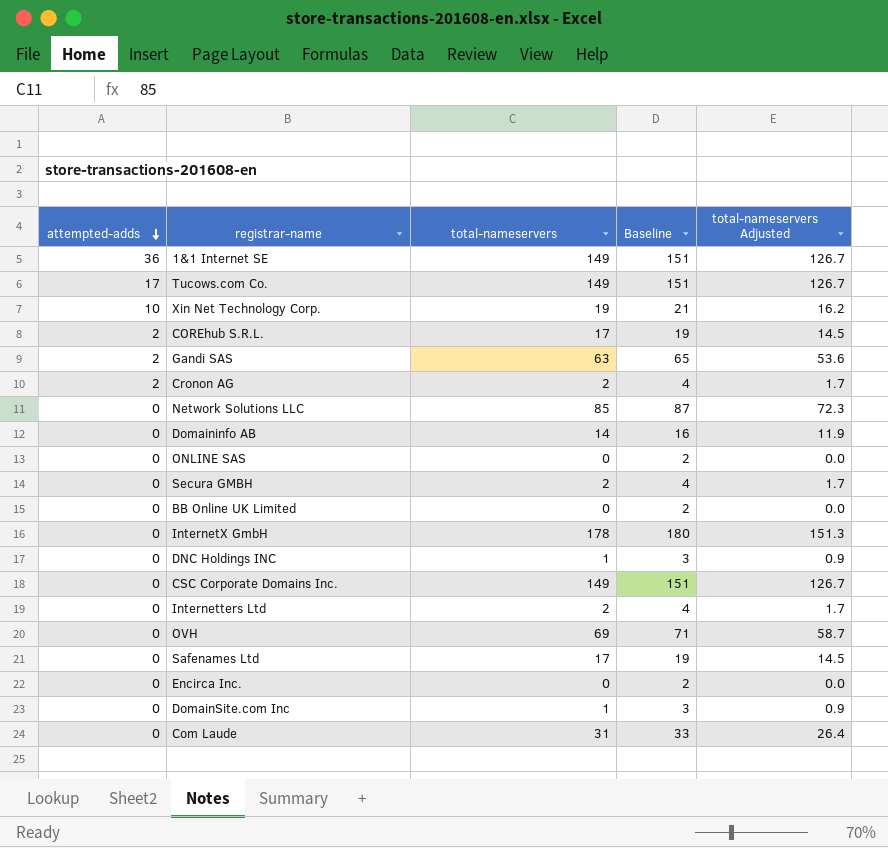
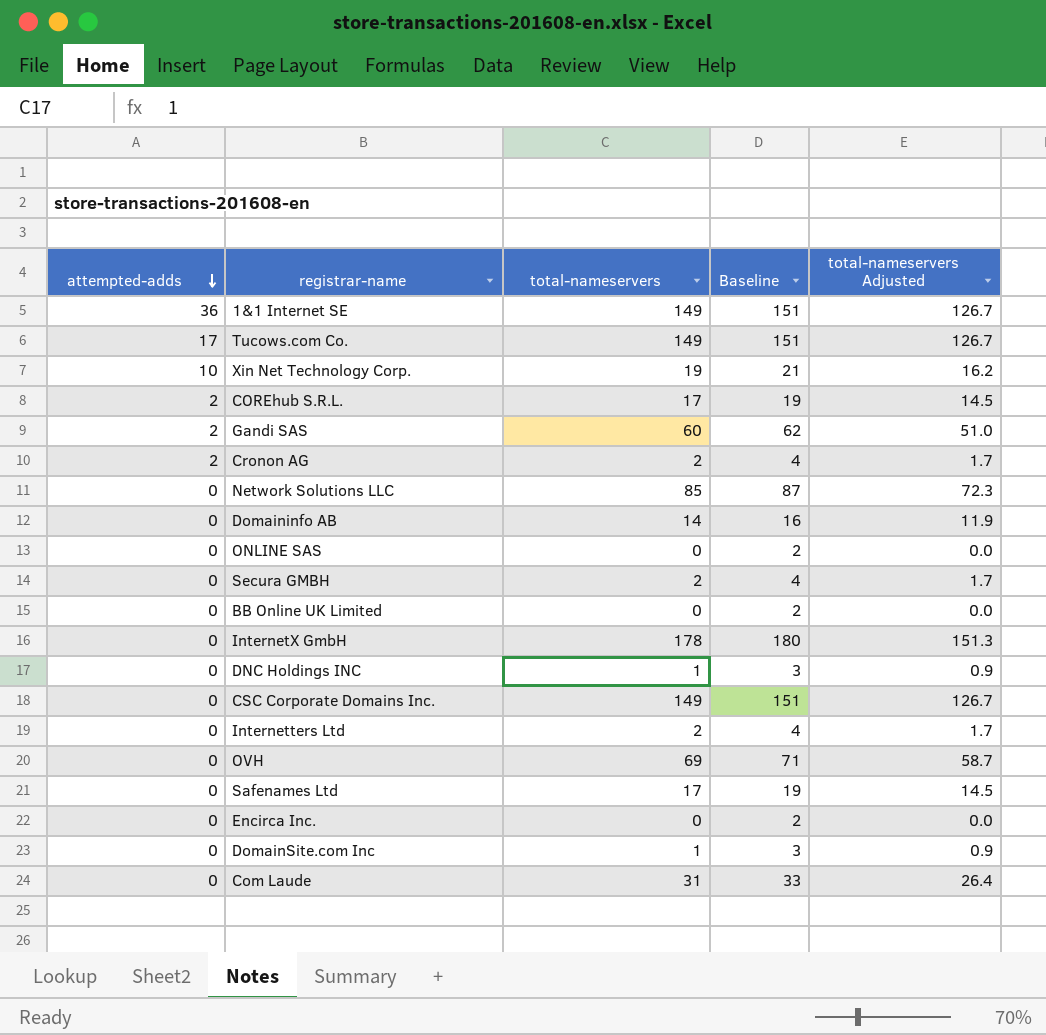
Gandi SAS | total-nameservers: 63 -> 60
Gandi SAS | Baseline: 65 -> 62
Gandi SAS | total-nameservers Adjusted: 53.6 -> 51.0

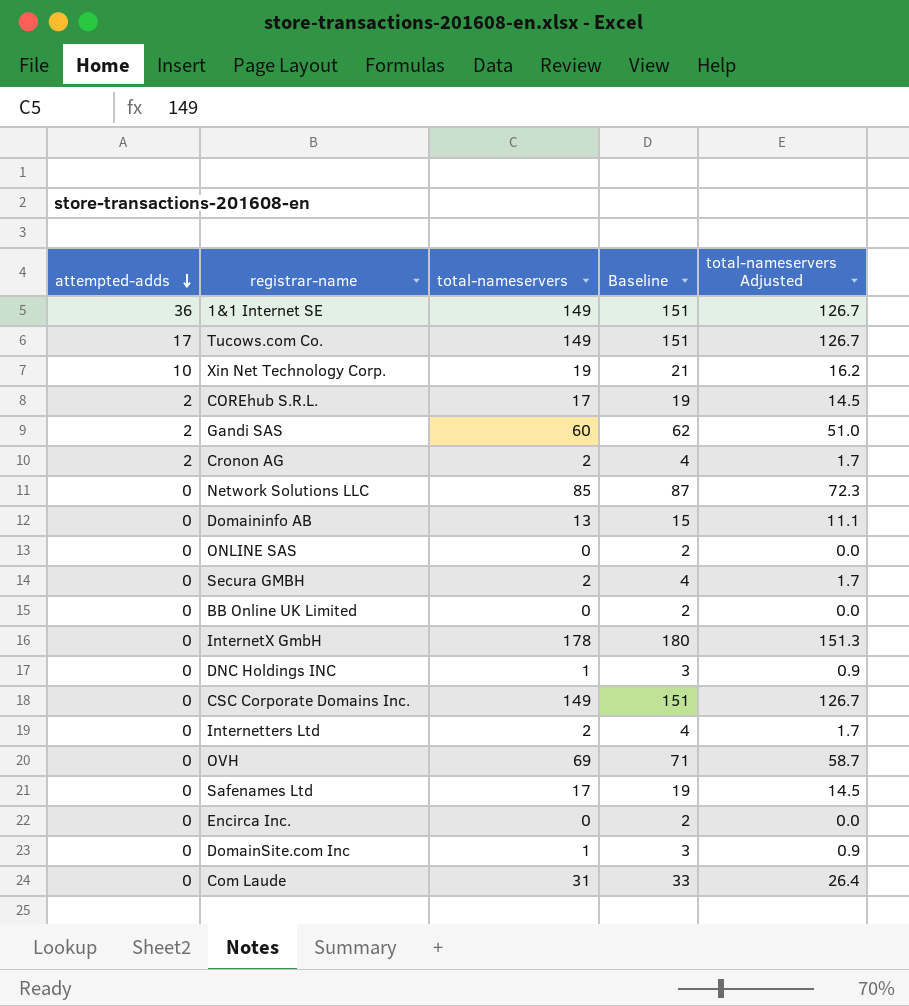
Domaininfo AB | total-nameservers: 14 -> 13
Domaininfo AB | Baseline: 16 -> 15
Domaininfo AB | total-nameservers Adjusted: 11.9 -> 11.1

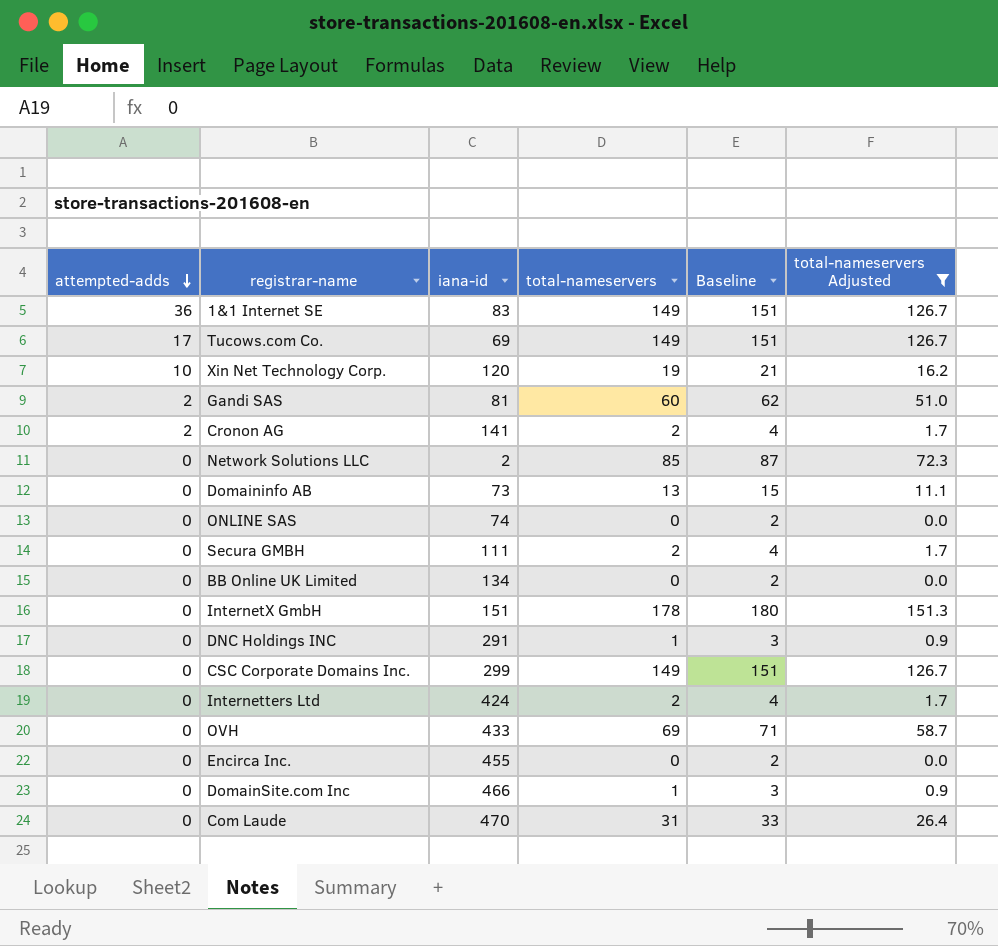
filter: none -> total-nameservers Adjusted != 14.5
column iana-id | position: none -> 3

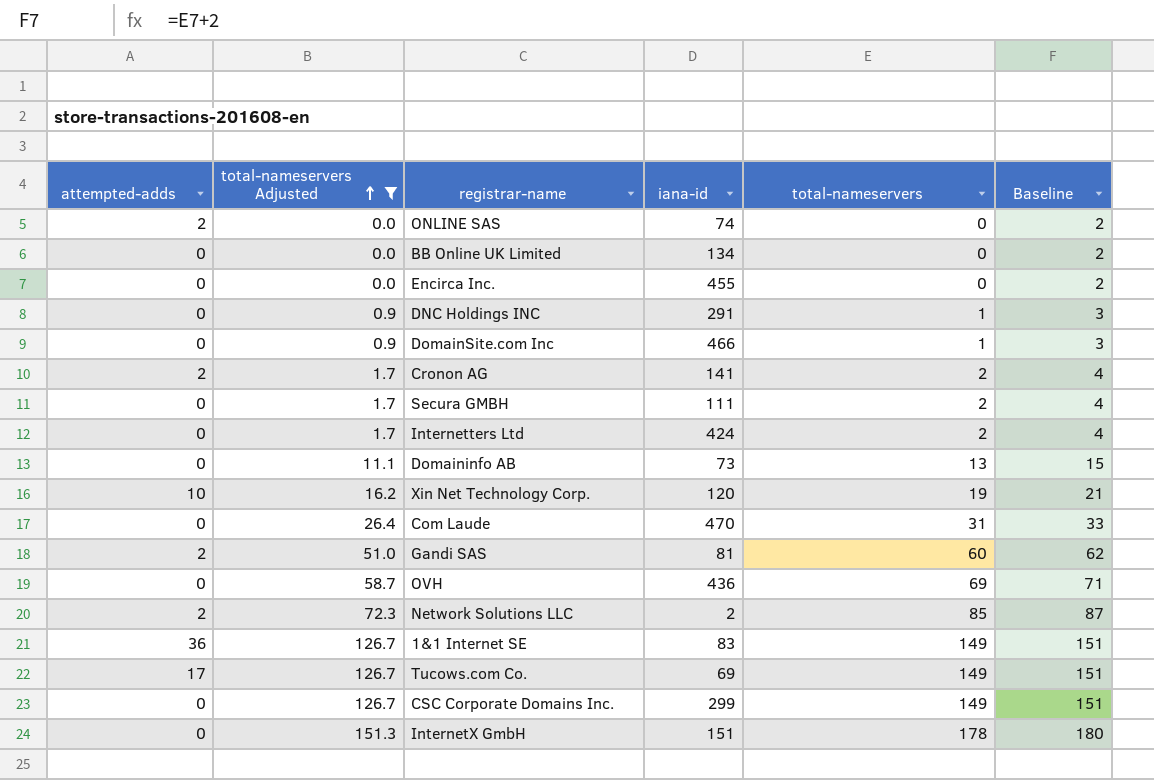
row order: attempted-adds descending -> total-nameservers Adjusted ascending
column total-nameservers Adjusted | position: 6 -> 2
ONLINE SAS | attempted-adds: 0 -> 2
OVH | iana-id: 433 -> 436
Network Solutions LLC | attempted-adds: 0 -> 2

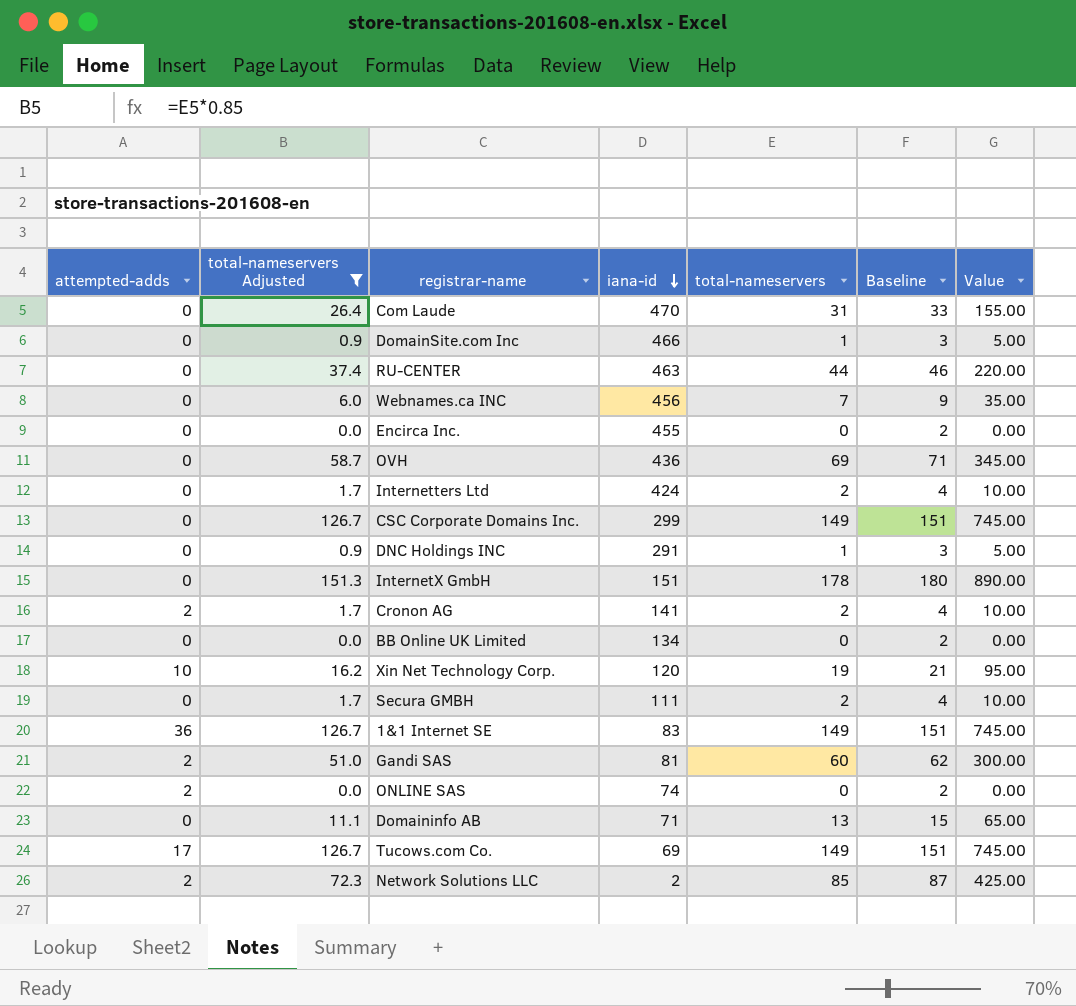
row order: total-nameservers Adjusted ascending -> iana-id descending
column Value | formula: none -> [total-nameservers] * 5
row RU-CENTER: none -> 0 | 37.4 | 463 | 44 | 46 | 220.00
row Webnames.ca INC: none -> 0 | 6.0 | 456 | 7 | 9 | 35.00
Domaininfo AB | iana-id: 73 -> 71

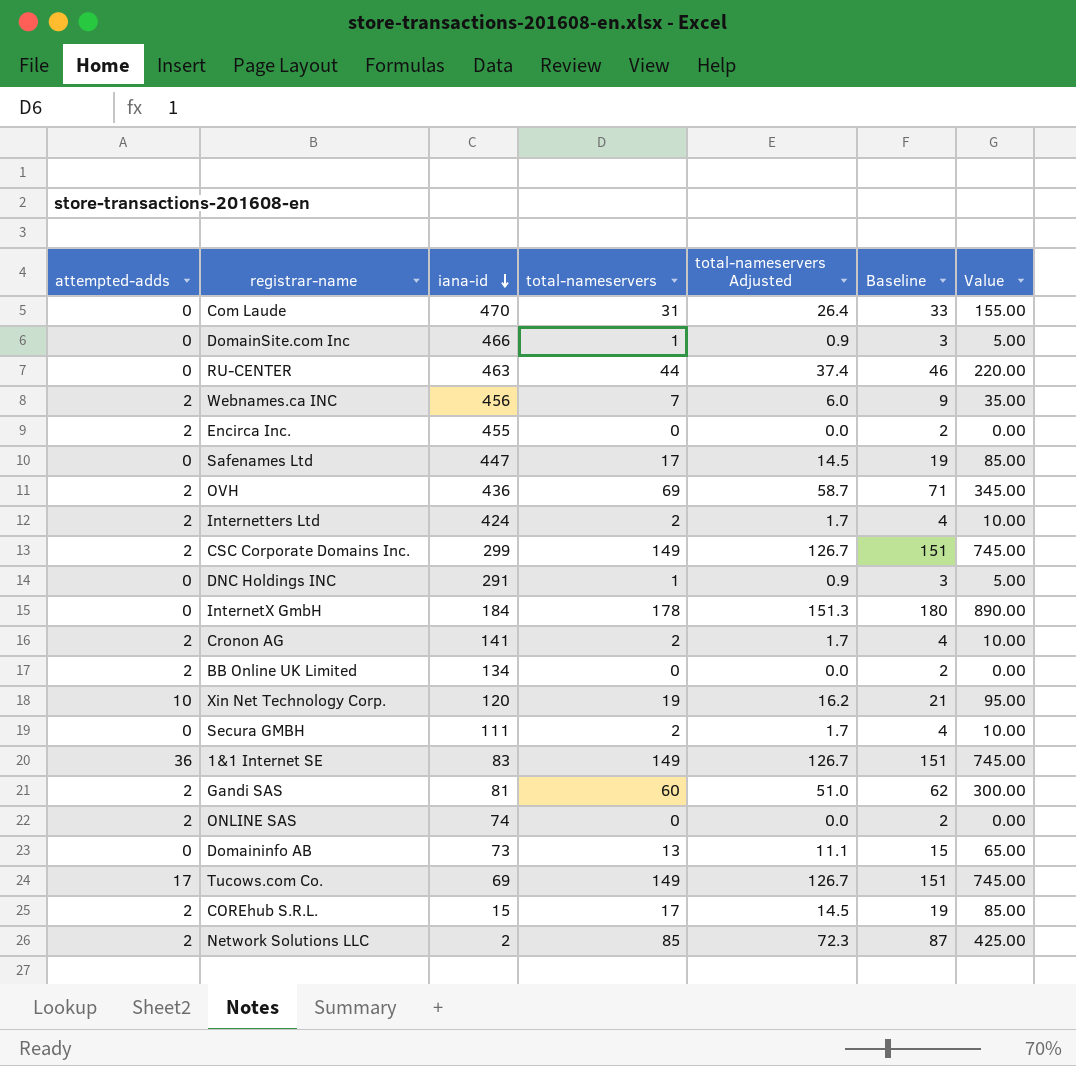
filter: total-nameservers Adjusted != 14.5 -> none
column total-nameservers Adjusted | position: 2 -> 5
Webnames.ca INC | attempted-adds: 0 -> 2
Encirca Inc. | attempted-adds: 0 -> 2
OVH | attempted-adds: 0 -> 2
Internetters Ltd | attempted-adds: 0 -> 2
CSC Corporate Domains Inc. | attempted-adds: 0 -> 2
InternetX GmbH | iana-id: 151 -> 184
BB Online UK Limited | attempted-adds: 0 -> 2
Domaininfo AB | iana-id: 71 -> 73

